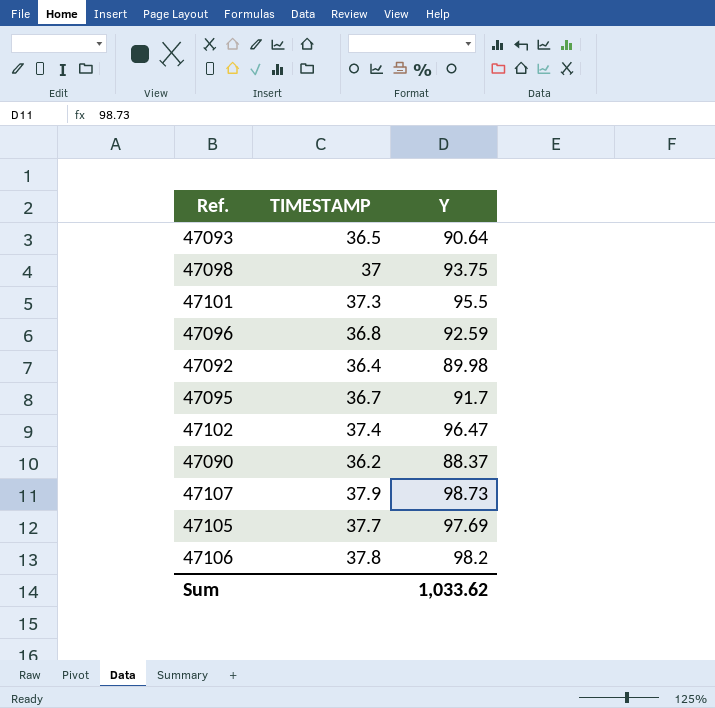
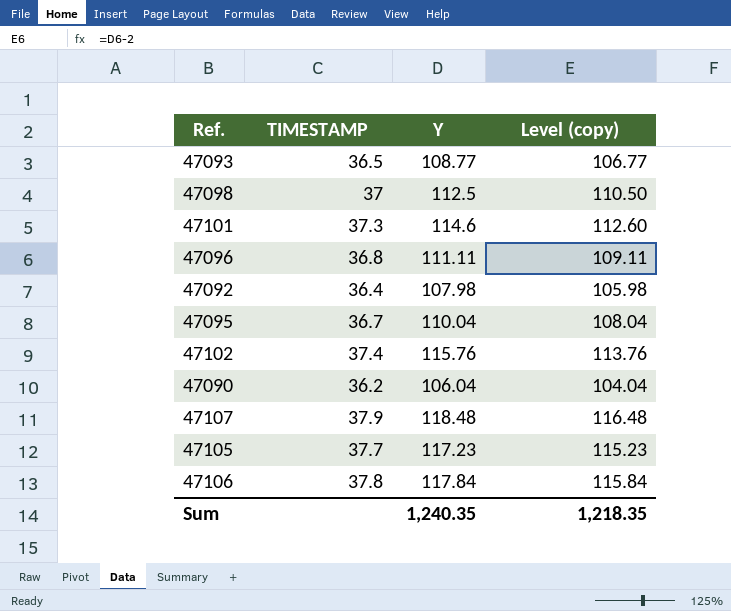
column Level (copy) | formula: none -> [Y] - 2
47093 | Y: 90.64 -> 108.77
47098 | Y: 93.75 -> 112.5
47101 | Y: 95.5 -> 114.6
47096 | Y: 92.59 -> 111.11
47092 | Y: 89.98 -> 107.98
47095 | Y: 91.7 -> 110.04
47102 | Y: 96.47 -> 115.76
47090 | Y: 88.37 -> 106.04
47107 | Y: 98.73 -> 118.48
47105 | Y: 97.69 -> 117.23
47106 | Y: 98.2 -> 117.84
Sum | Y: 1,033.62 -> 1,240.35

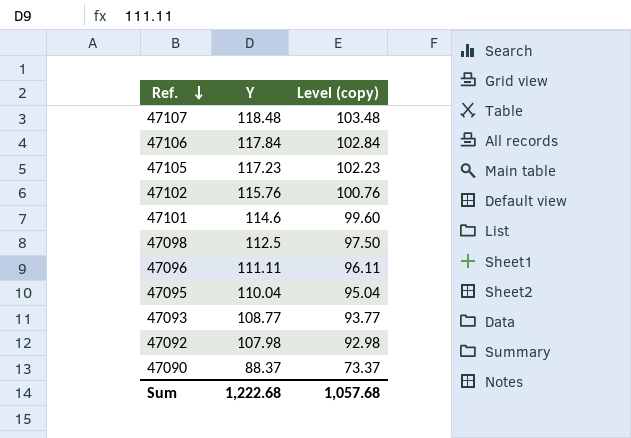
row order: none -> Ref. descending
column TIMESTAMP | position: 2 -> none
column Level (copy) | formula: [Y] - 2 -> [Y] - 15
47090 | Y: 106.04 -> 88.37
Sum | Y: 1,240.35 -> 1,222.68
Sum | Level (copy): 1,218.35 -> 1,057.68

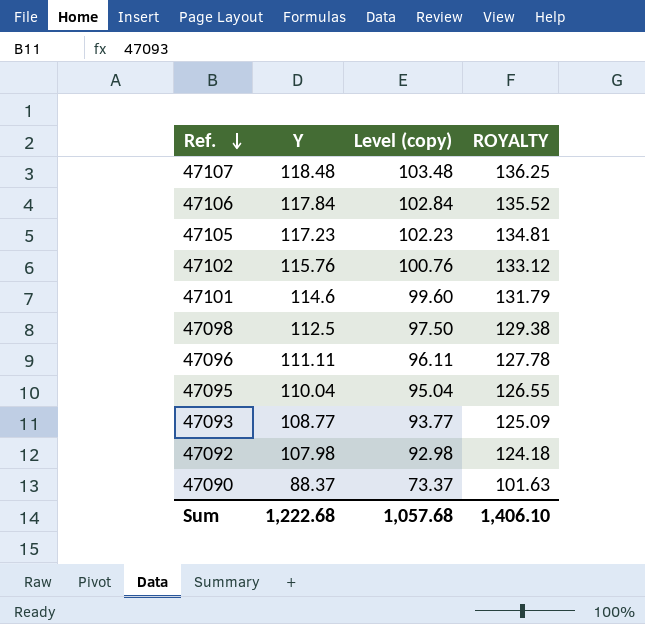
column ROYALTY | formula: none -> [Y] * 1.15

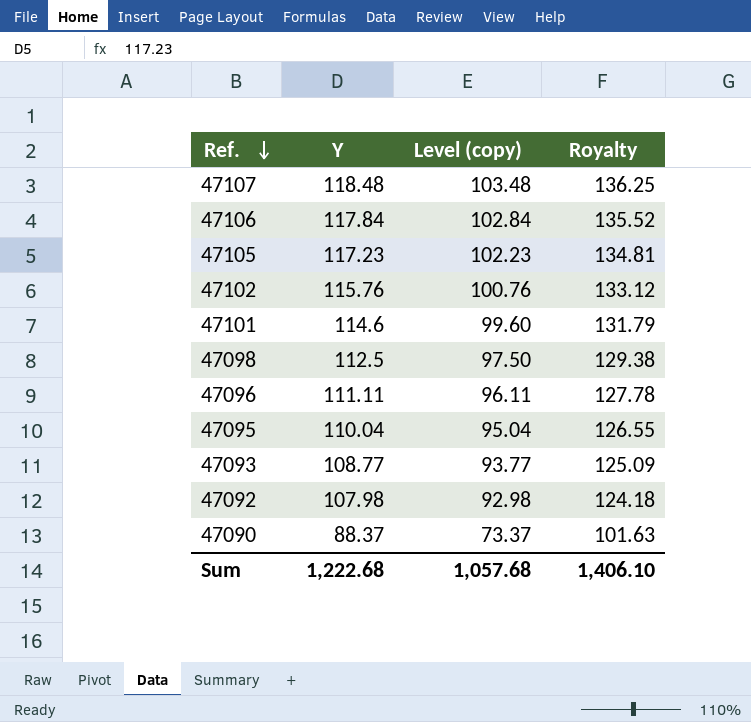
column name: ROYALTY -> Royalty

